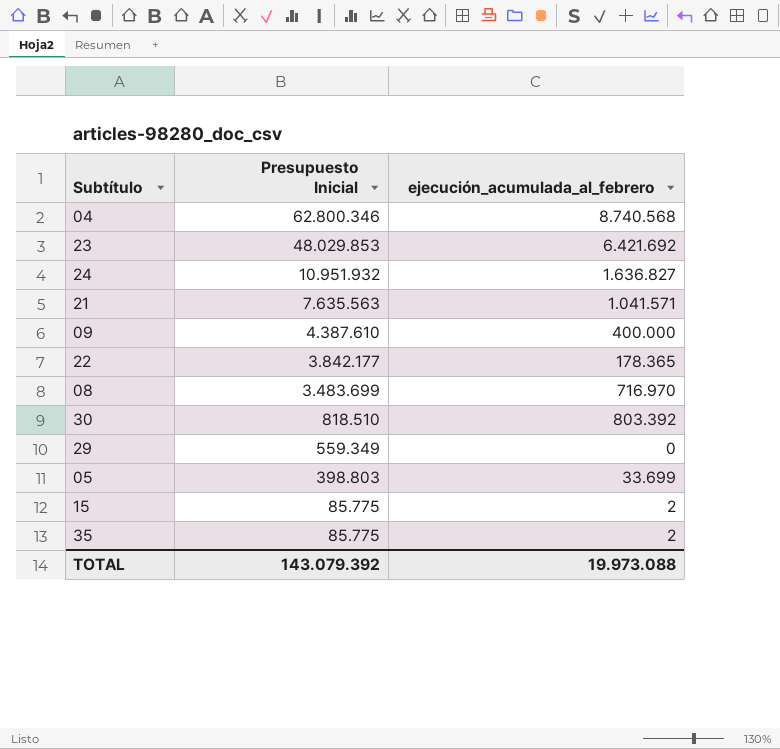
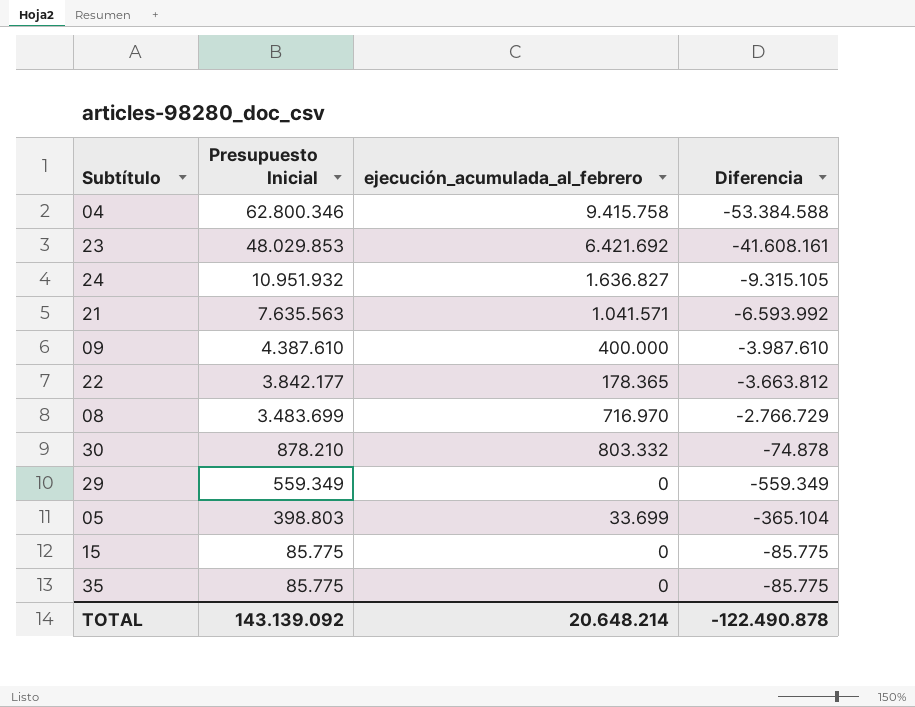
column Diferencia | formula: none -> [ejecución_acumulada_al_febrero] - [Presupuesto Inicial]
04 | ejecución_acumulada_al_febrero: 8.740.568 -> 9.415.758
30 | Presupuesto Inicial: 818.510 -> 878.210
30 | ejecución_acumulada_al_febrero: 803.392 -> 803.332
15 | ejecución_acumulada_al_febrero: 2 -> 0
35 | ejecución_acumulada_al_febrero: 2 -> 0
TOTAL | Presupuesto Inicial: 143.079.392 -> 143.139.092
TOTAL | ejecución_acumulada_al_febrero: 19.973.088 -> 20.648.214

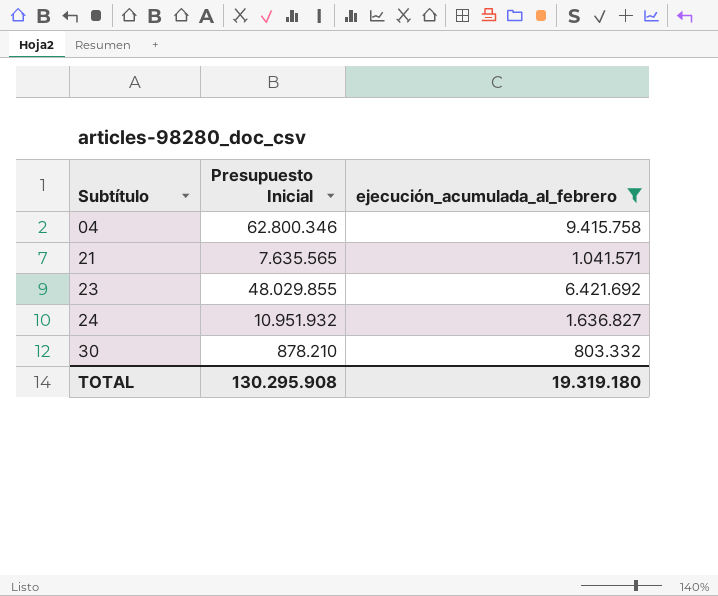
filter: none -> ejecución_acumulada_al_febrero >= 803.332
row order: Presupuesto Inicial descending -> Subtítulo ascending
column Diferencia | formula: [ejecución_acumulada_al_febrero] - [Presupuesto Inicial] -> none
21 | Presupuesto Inicial: 7.635.563 -> 7.635.565
23 | Presupuesto Inicial: 48.029.853 -> 48.029.855
TOTAL | Presupuesto Inicial: 143.139.092 -> 130.295.908
TOTAL | ejecución_acumulada_al_febrero: 20.648.214 -> 19.319.180

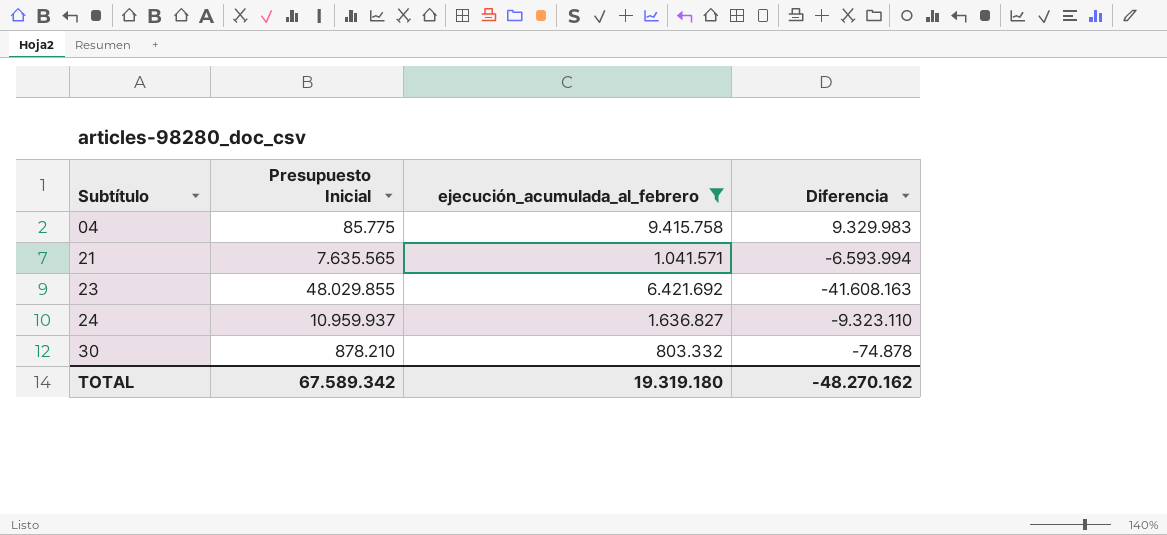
column Diferencia | formula: none -> [ejecución_acumulada_al_febrero] - [Presupuesto Inicial]
04 | Presupuesto Inicial: 62.800.346 -> 85.775
24 | Presupuesto Inicial: 10.951.932 -> 10.959.937
TOTAL | Presupuesto Inicial: 130.295.908 -> 67.589.342

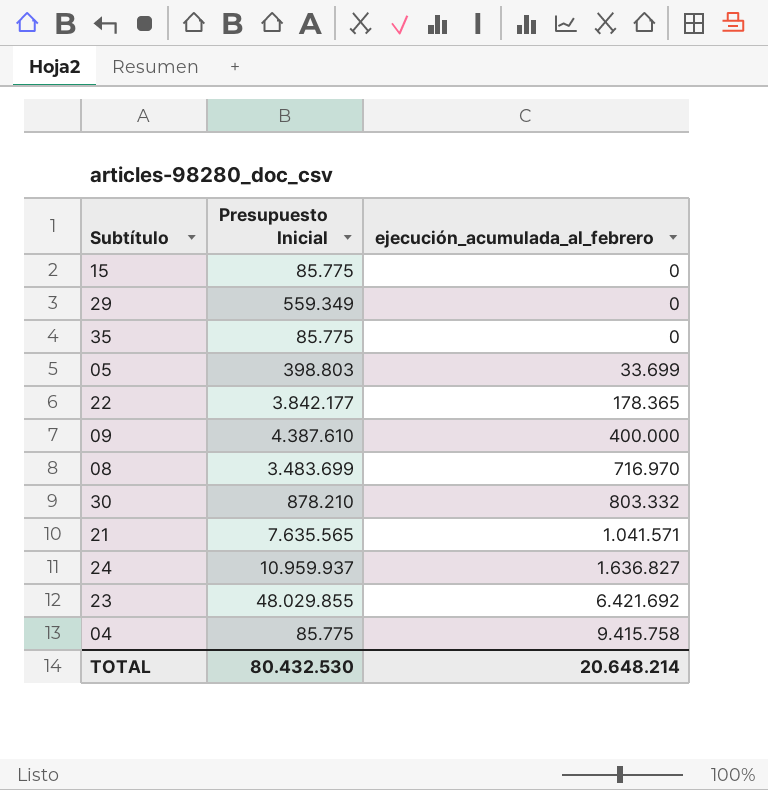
filter: ejecución_acumulada_al_febrero >= 803.332 -> none
row order: Subtítulo ascending -> ejecución_acumulada_al_febrero ascending
column Diferencia | formula: [ejecución_acumulada_al_febrero] - [Presupuesto Inicial] -> none
TOTAL | Presupuesto Inicial: 67.589.342 -> 80.432.530
TOTAL | ejecución_acumulada_al_febrero: 19.319.180 -> 20.648.214

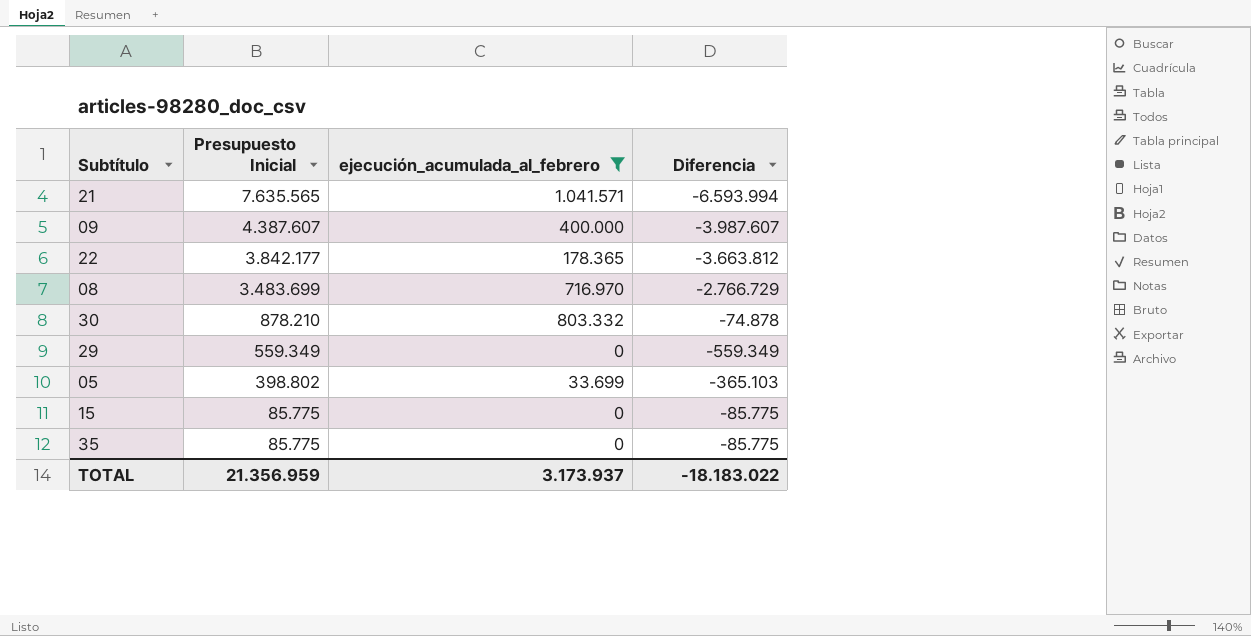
filter: none -> ejecución_acumulada_al_febrero <= 1.041.571
row order: ejecución_acumulada_al_febrero ascending -> Presupuesto Inicial descending
column Diferencia | formula: none -> [ejecución_acumulada_al_febrero] - [Presupuesto Inicial]
09 | Presupuesto Inicial: 4.387.610 -> 4.387.607
05 | Presupuesto Inicial: 398.803 -> 398.802
TOTAL | Presupuesto Inicial: 80.432.530 -> 21.356.959
TOTAL | ejecución_acumulada_al_febrero: 20.648.214 -> 3.173.937

